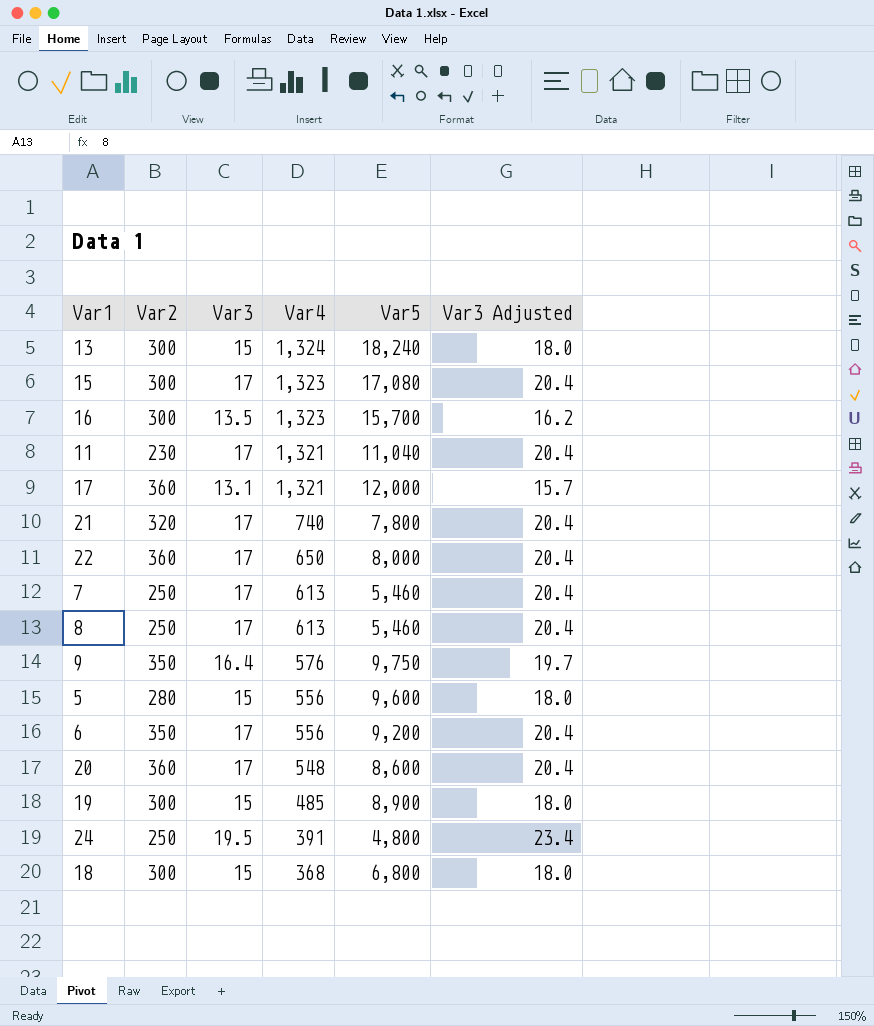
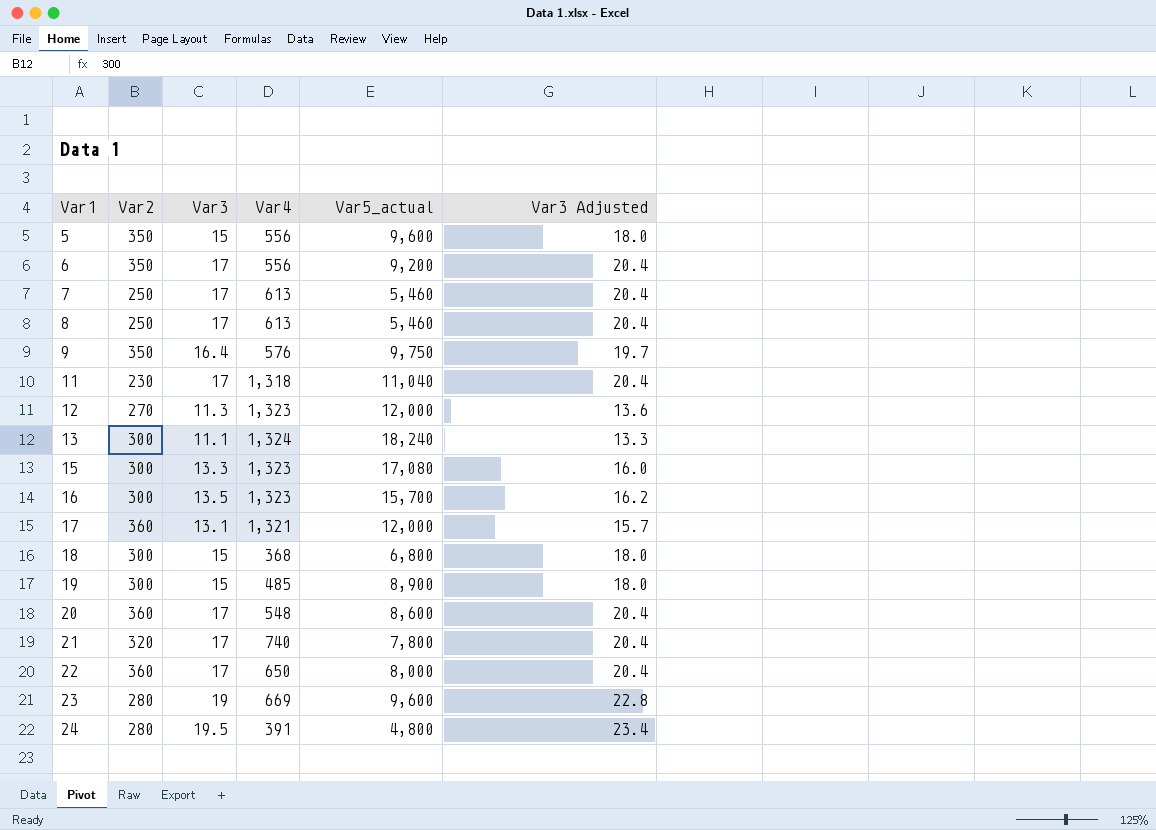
row order: Var4 descending -> Var1 ascending
column name: Var5 -> Var5_actual
5 | Var2: 280 -> 350
11 | Var4: 1,321 -> 1,318
row 12: none -> 270 | 11.3 | 1,323 | 12,000 | 13.6
13 | Var3: 15 -> 11.1
13 | Var3 Adjusted: 18.0 -> 13.3
15 | Var3: 17 -> 13.3
15 | Var3 Adjusted: 20.4 -> 16.0
row 23: none -> 280 | 19 | 669 | 9,600 | 22.8
24 | Var2: 250 -> 280

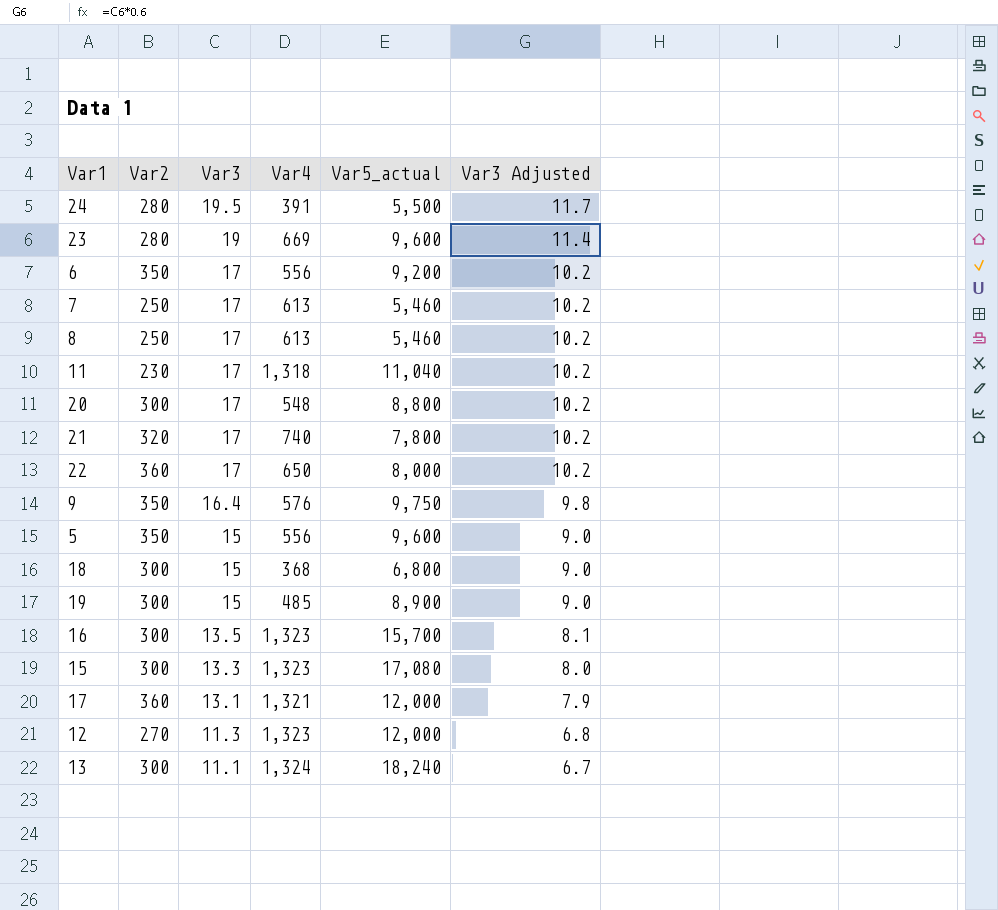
row order: Var1 ascending -> Var3 descending
column Var3 Adjusted | formula: [Var3] * 1.2 -> [Var3] * 0.6
24 | Var5_actual: 4,800 -> 5,500
20 | Var2: 360 -> 300
20 | Var5_actual: 8,600 -> 8,800

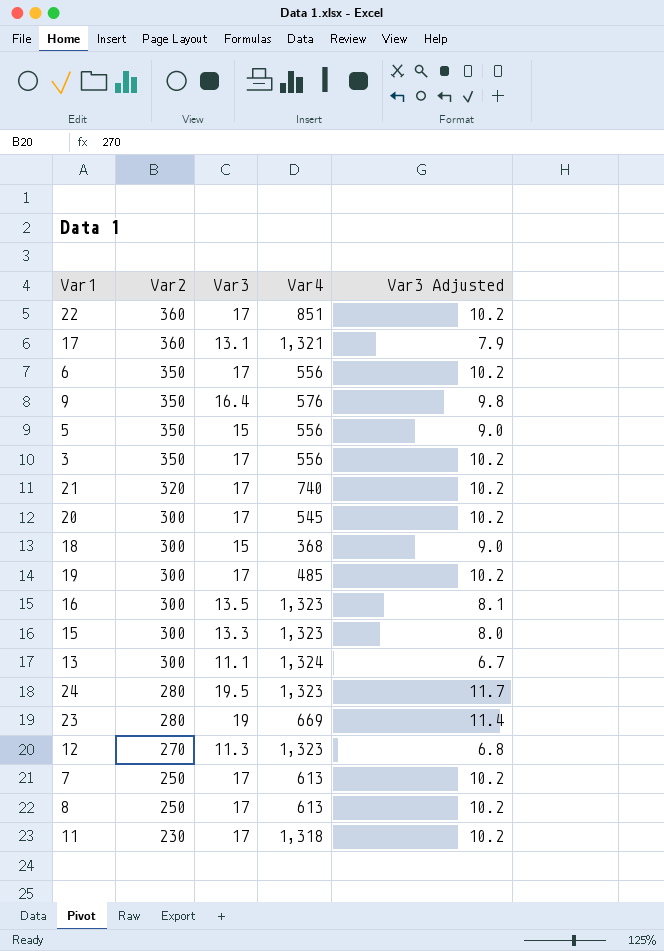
row order: Var3 descending -> Var2 descending
column Var5_actual | position: 5 -> none
22 | Var4: 650 -> 851
row 3: none -> 350 | 17 | 556 | 10.2
20 | Var4: 548 -> 545
19 | Var3: 15 -> 17
19 | Var3 Adjusted: 9.0 -> 10.2
24 | Var4: 391 -> 1,323

